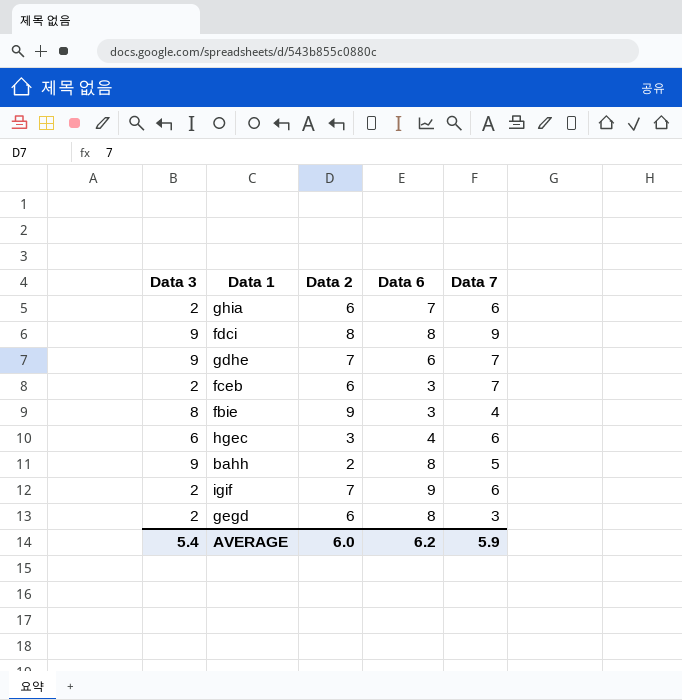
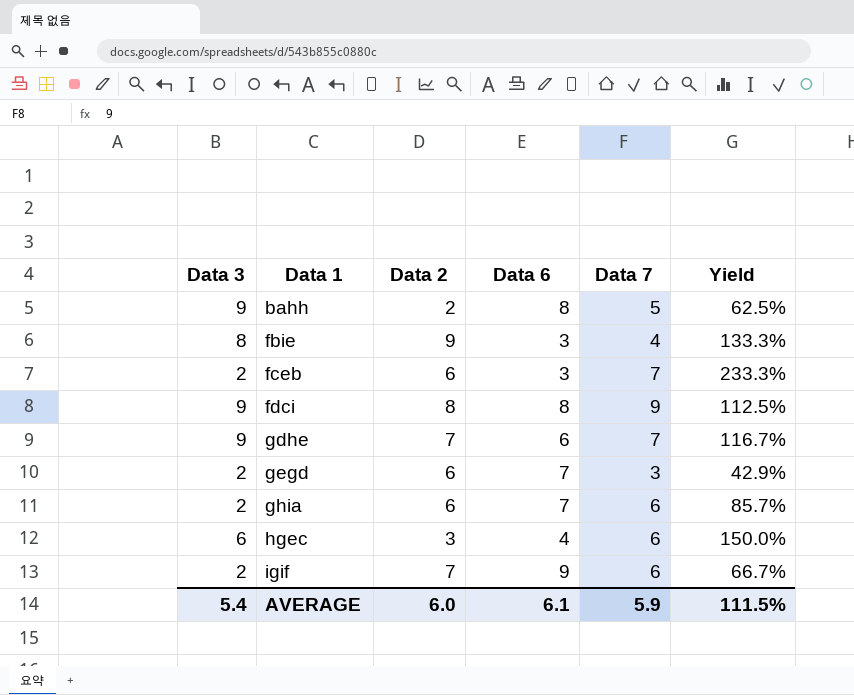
row order: none -> Data 1 ascending
column Yield | formula: none -> [Data 7] / [Data 6]
gegd | Data 6: 8 -> 7
AVERAGE | Data 6: 6.2 -> 6.1

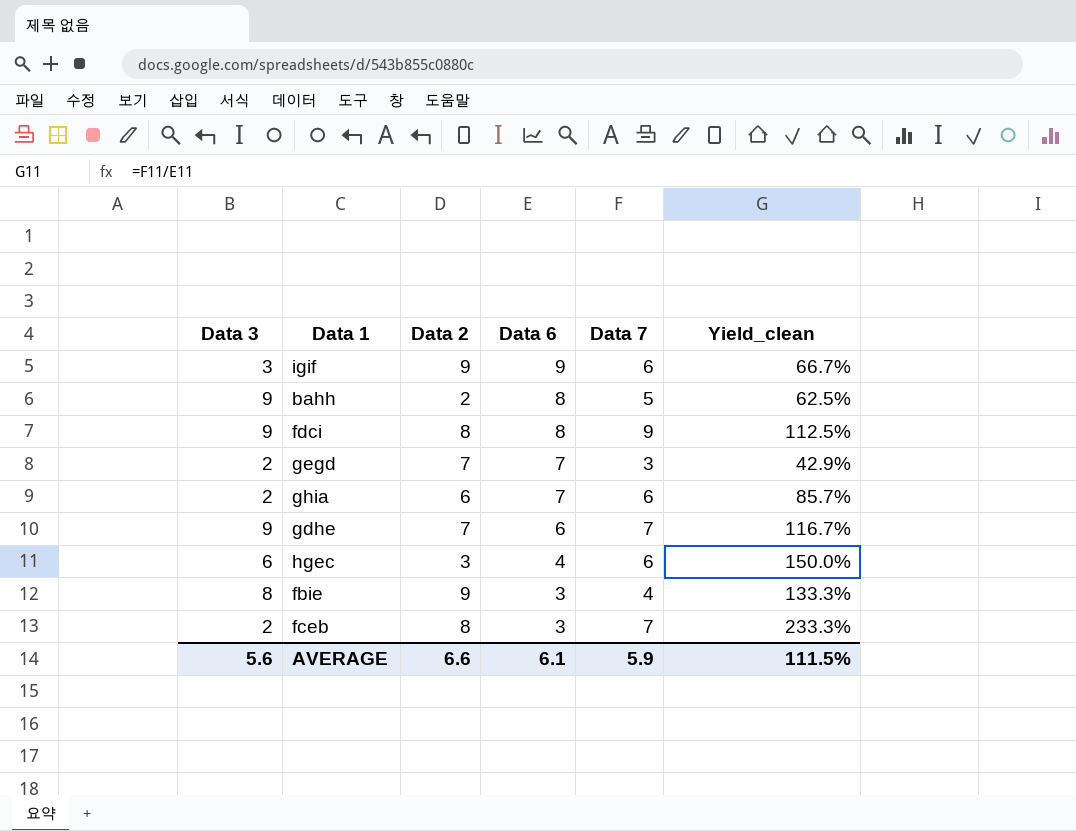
row order: Data 1 ascending -> Data 6 descending
column name: Yield -> Yield_clean
igif | Data 3: 2 -> 3
igif | Data 2: 7 -> 9
gegd | Data 2: 6 -> 7
fceb | Data 2: 6 -> 8
AVERAGE | Data 3: 5.4 -> 5.6
AVERAGE | Data 2: 6.0 -> 6.6

